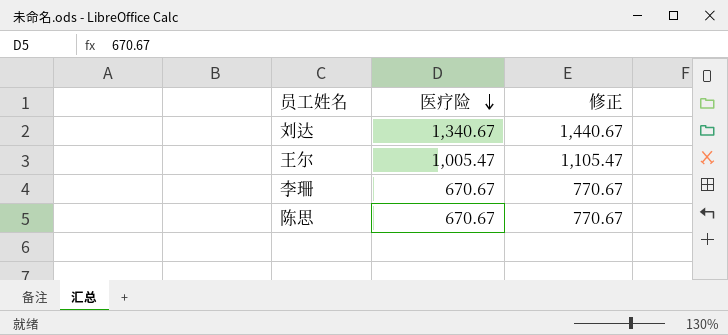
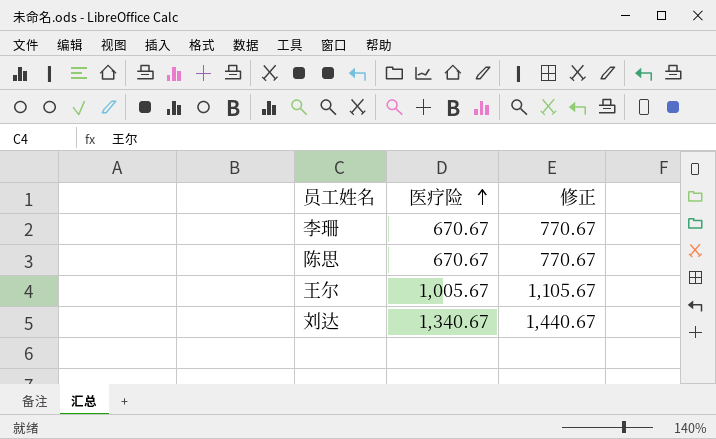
row order: 医疗险 descending -> 医疗险 ascending
王尔 | 医疗险: 1,005.47 -> 1,005.67
王尔 | 修正: 1,105.47 -> 1,105.67

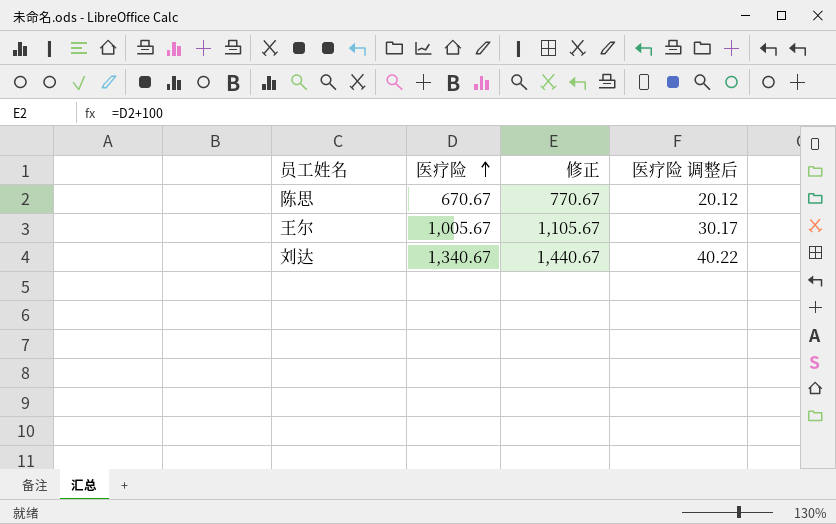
column 医疗险 调整后 | formula: none -> [医疗险] * 0.03
row 李珊: 670.67 | 770.67 -> none

